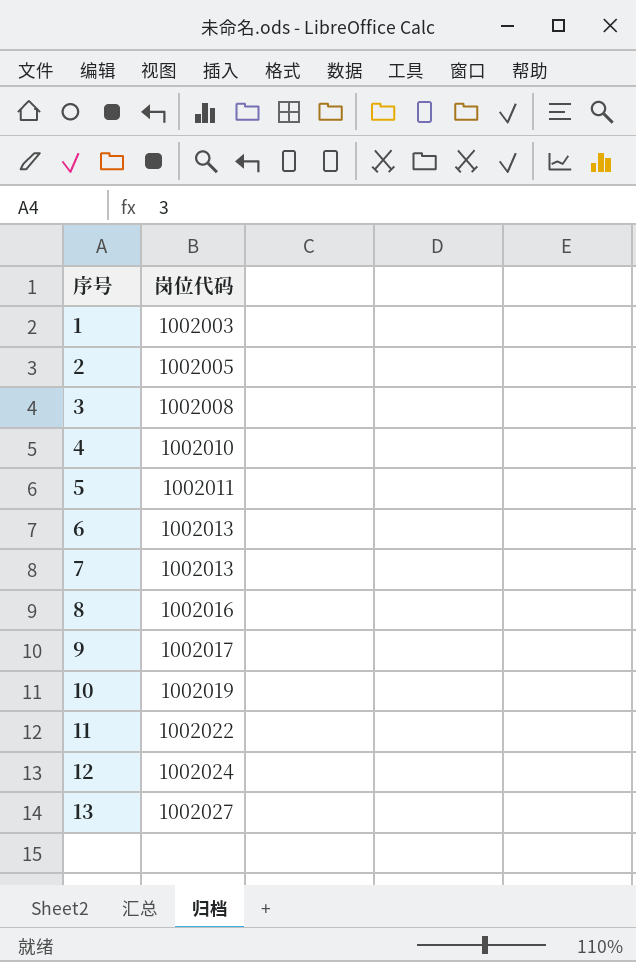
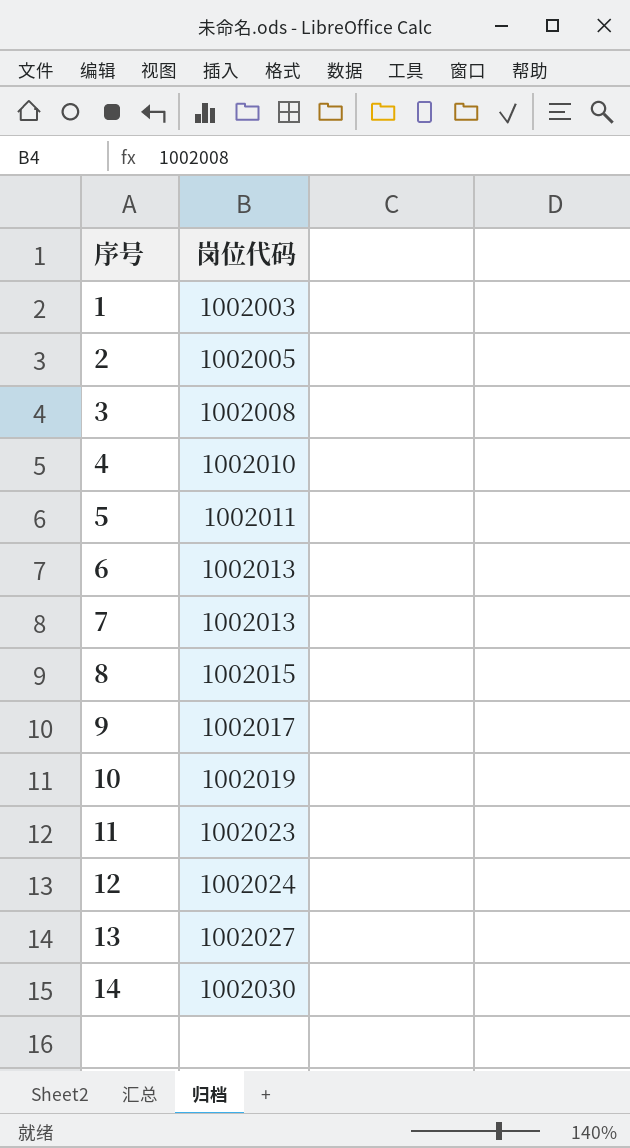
8 | 岗位代码: 1002016 -> 1002015
11 | 岗位代码: 1002022 -> 1002023
row 14: none -> 1002030

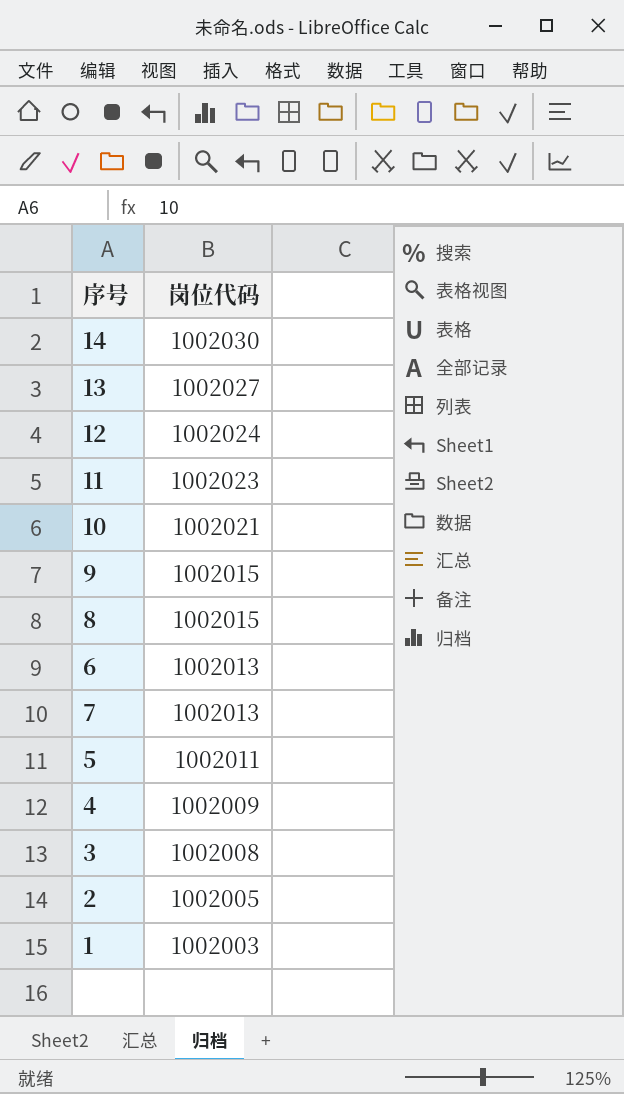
row order: 序号 ascending -> 岗位代码 descending
10 | 岗位代码: 1002019 -> 1002021
9 | 岗位代码: 1002017 -> 1002015
4 | 岗位代码: 1002010 -> 1002009

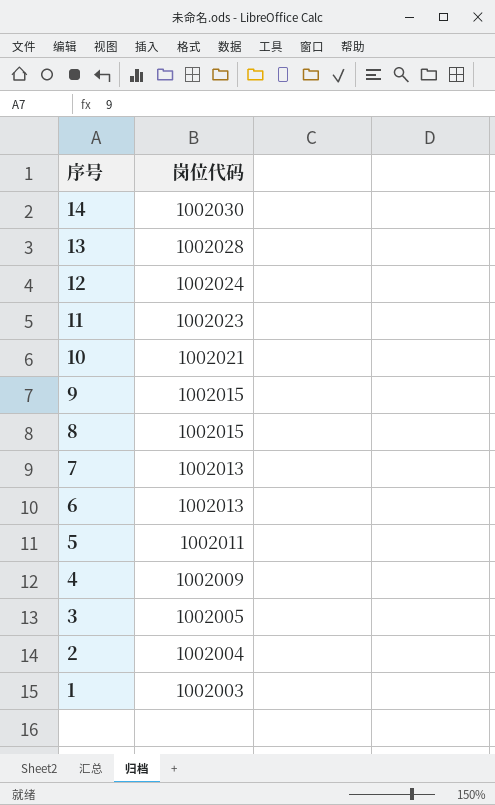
row order: 岗位代码 descending -> 序号 descending
13 | 岗位代码: 1002027 -> 1002028
3 | 岗位代码: 1002008 -> 1002005
2 | 岗位代码: 1002005 -> 1002004

